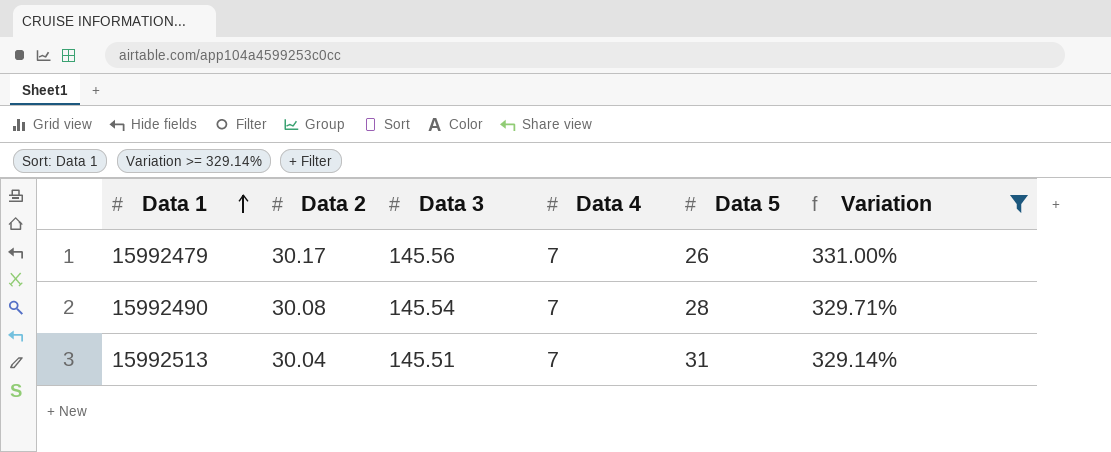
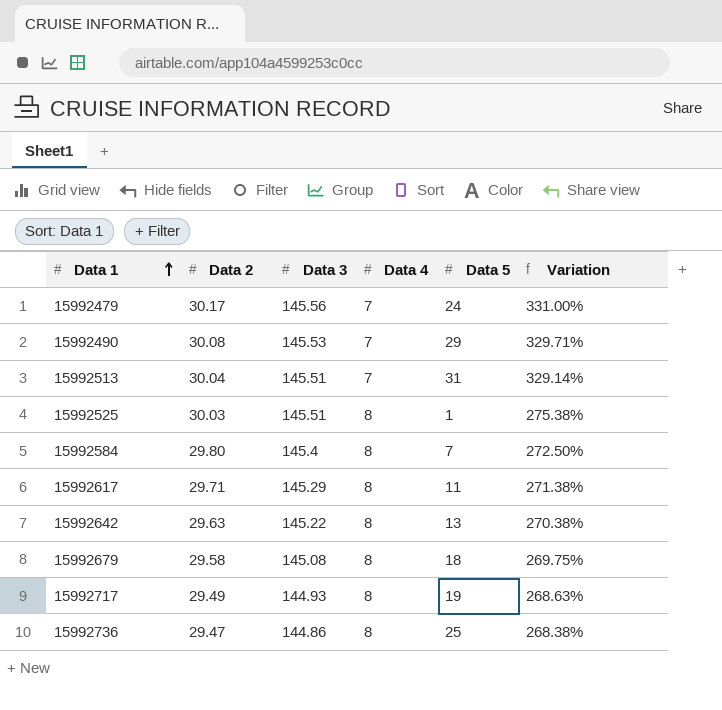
filter: Variation >= 329.14% -> none
15992479 | Data 5: 26 -> 24
15992490 | Data 3: 145.54 -> 145.53
15992490 | Data 5: 28 -> 29

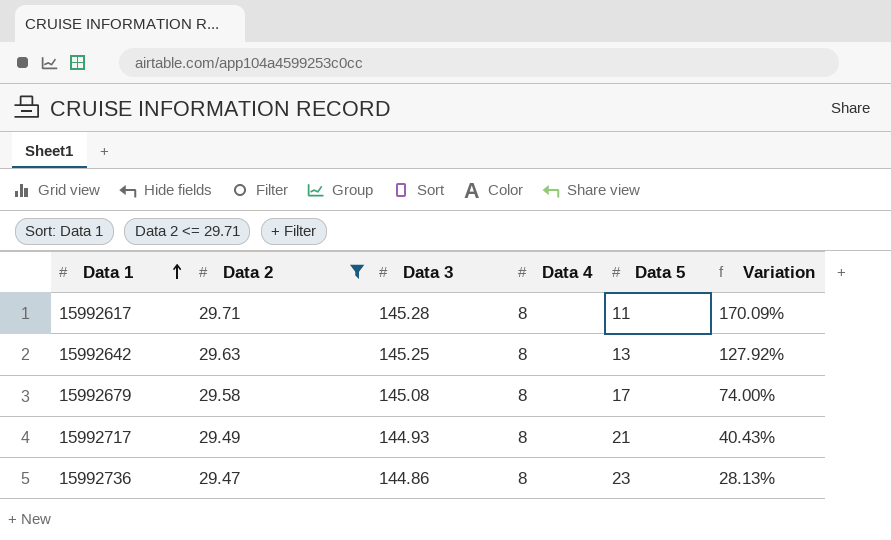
filter: none -> Data 2 <= 29.71
column Variation | formula: ([Data 2] - [Data 4]) / [Data 4] -> ([Data 2] - [Data 5]) / [Data 5]
15992617 | Data 3: 145.29 -> 145.28
15992642 | Data 3: 145.22 -> 145.25
15992679 | Data 5: 18 -> 17
15992717 | Data 5: 19 -> 21
15992736 | Data 5: 25 -> 23

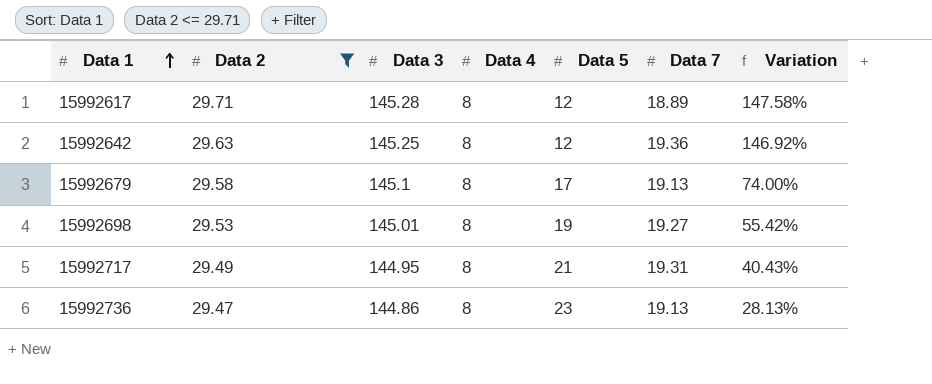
column Data 7 | position: none -> 6
15992617 | Data 5: 11 -> 12
15992617 | Variation: 170.09% -> 147.58%
15992642 | Data 5: 13 -> 12
15992642 | Variation: 127.92% -> 146.92%
15992679 | Data 3: 145.08 -> 145.1
row 15992698: none -> 29.53 | 145.01 | 8 | 19 | 19.27 | 55.42%
15992717 | Data 3: 144.93 -> 144.95

